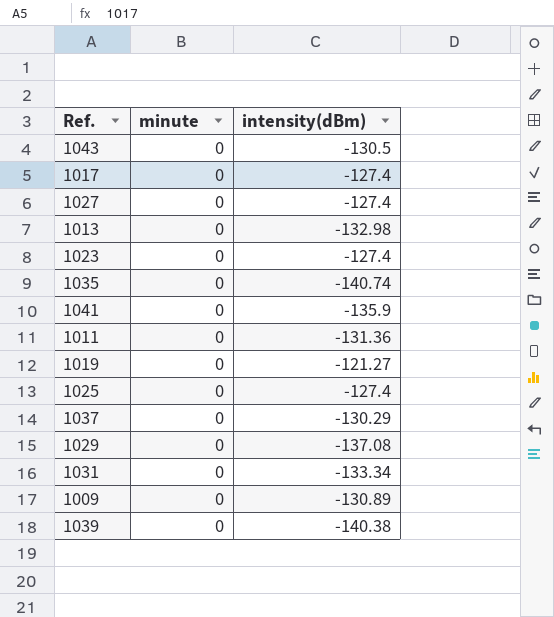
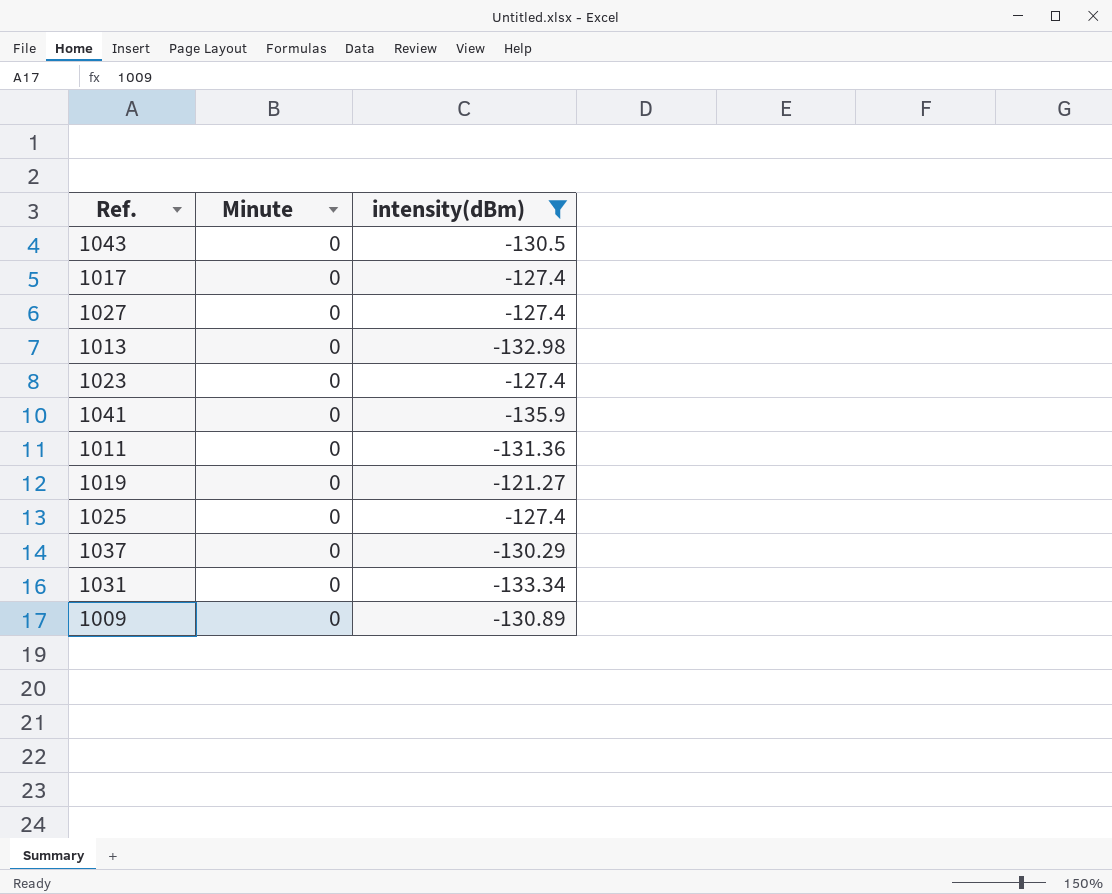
filter: none -> intensity(dBm) >= -135.9
column name: minute -> Minute

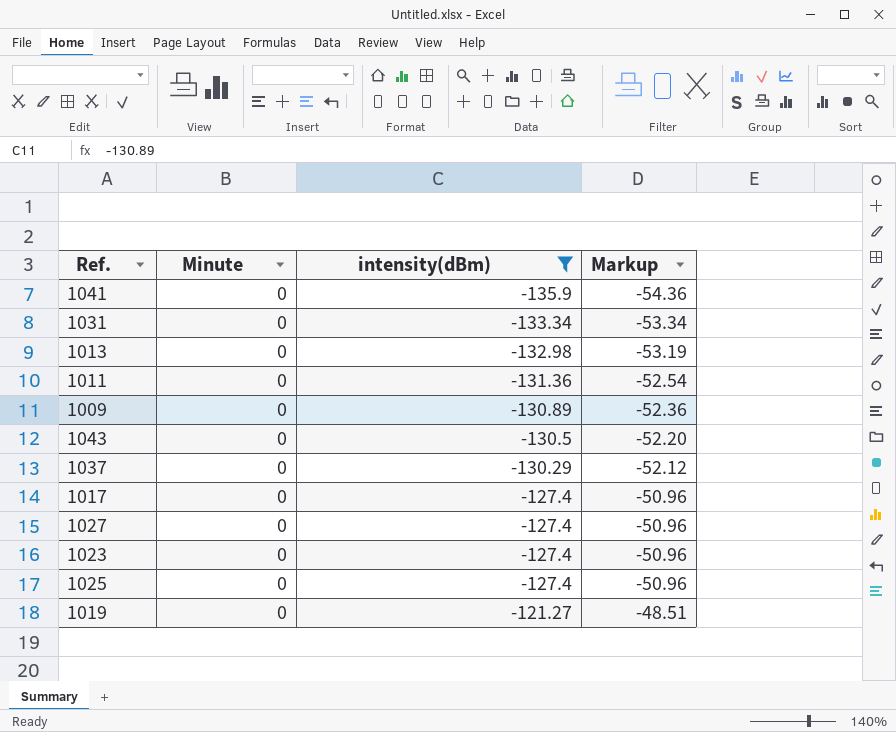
row order: none -> intensity(dBm) ascending
column Markup | formula: none -> [intensity(dBm)] * 0.4

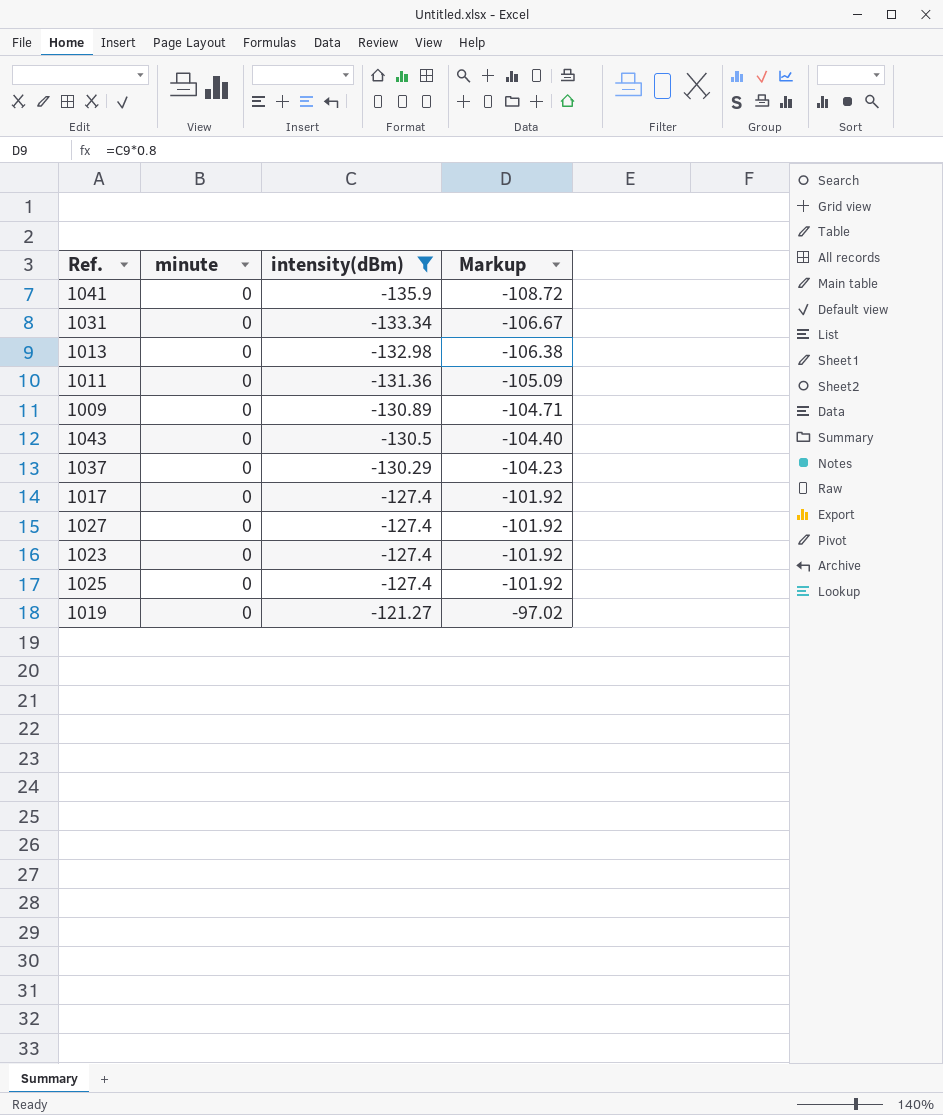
column name: Minute -> minute
column Markup | formula: [intensity(dBm)] * 0.4 -> [intensity(dBm)] * 0.8

